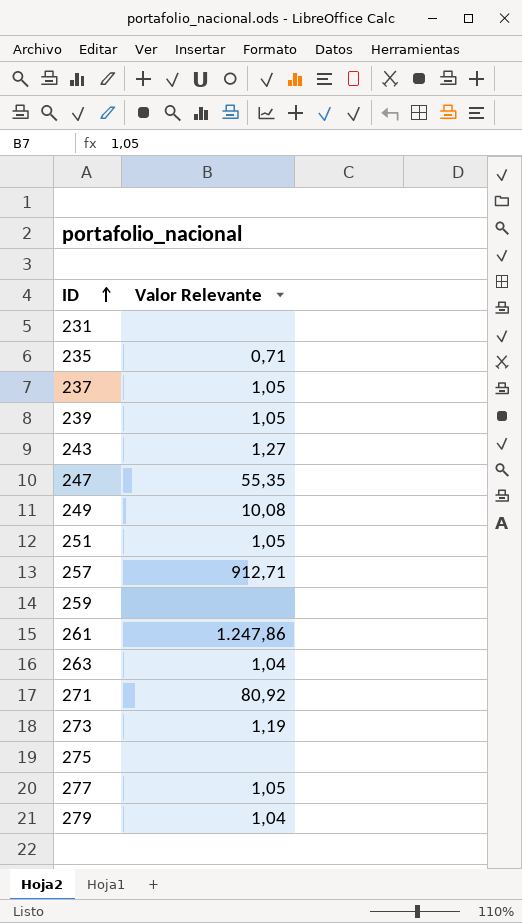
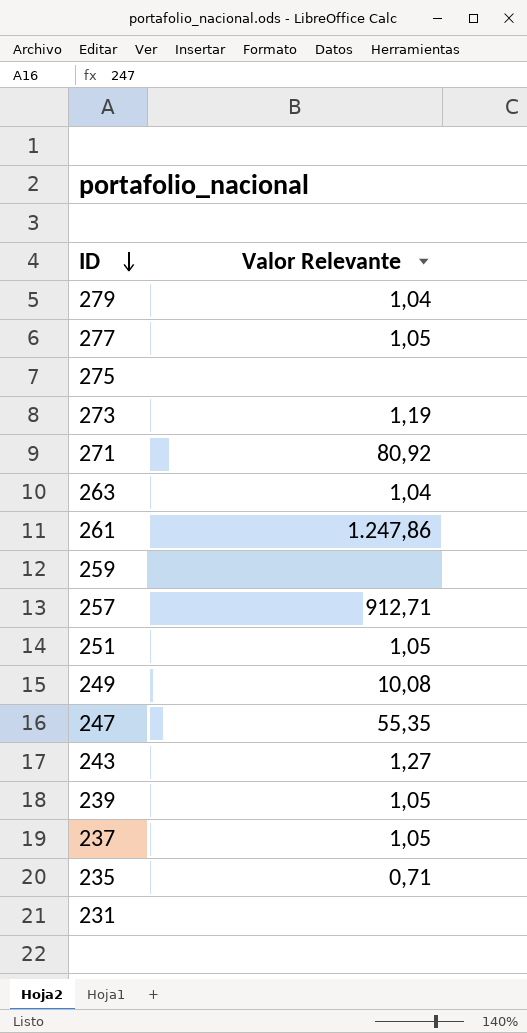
row order: ID ascending -> ID descending

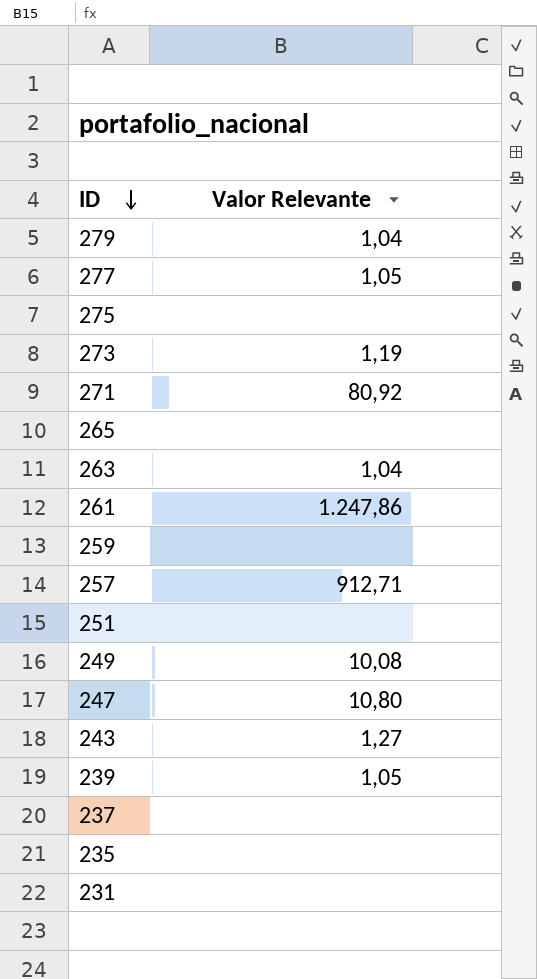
row 265: none -> none
251 | Valor Relevante: 1,05 -> none
247 | Valor Relevante: 55,35 -> 10,80
237 | Valor Relevante: 1,05 -> none
235 | Valor Relevante: 0,71 -> none

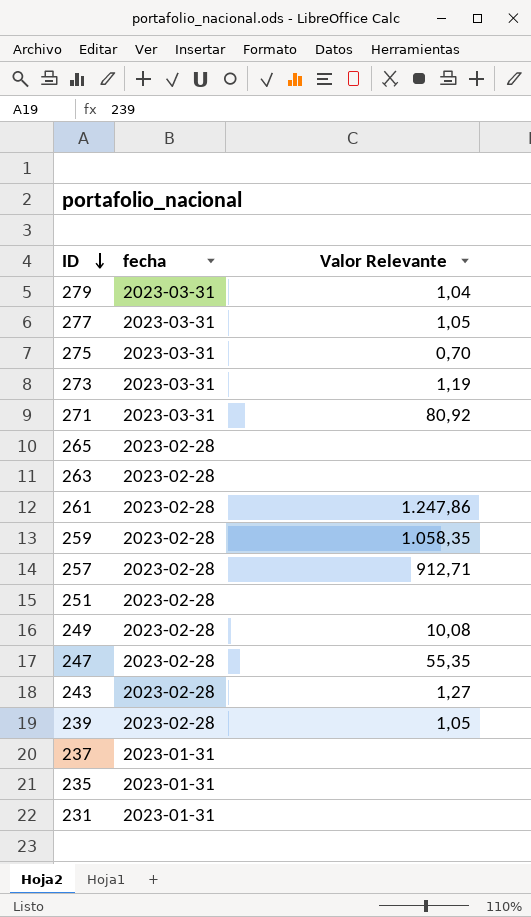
column fecha | position: none -> 2
275 | Valor Relevante: none -> 0,70
263 | Valor Relevante: 1,04 -> none
259 | Valor Relevante: none -> 1.058,35
247 | Valor Relevante: 10,80 -> 55,35

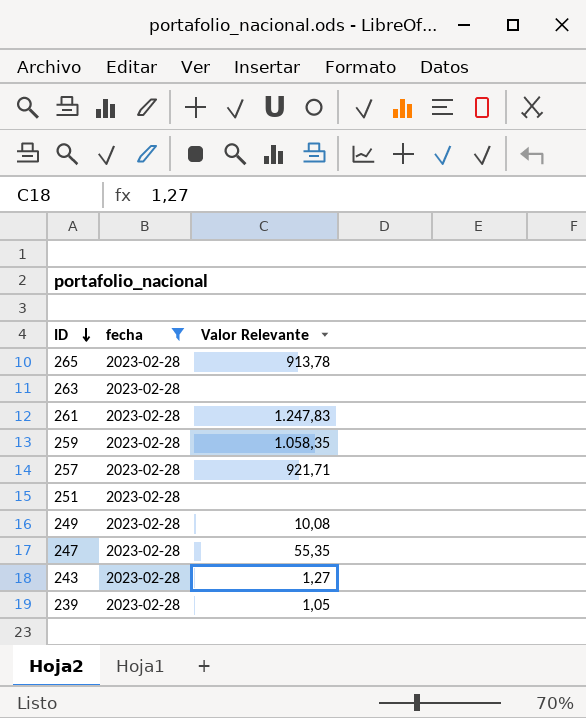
filter: none -> fecha = 2023-02-28
265 | Valor Relevante: none -> 913,78
261 | Valor Relevante: 1.247,86 -> 1.247,83
257 | Valor Relevante: 912,71 -> 921,71

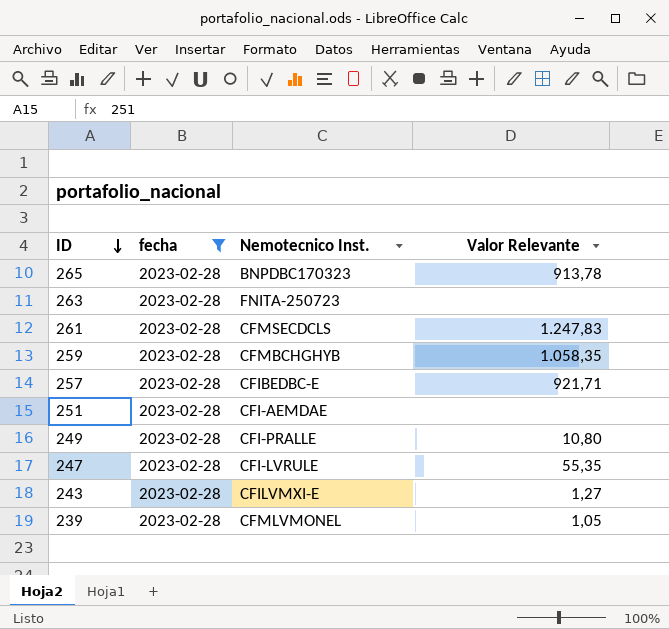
column Nemotecnico Inst. | position: none -> 3
249 | Valor Relevante: 10,08 -> 10,80

